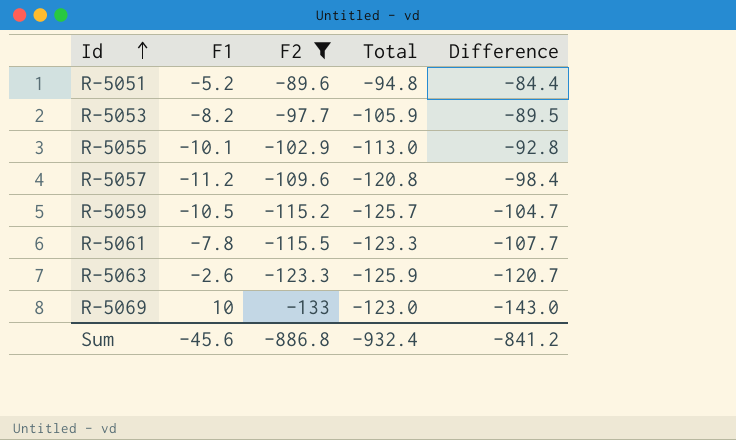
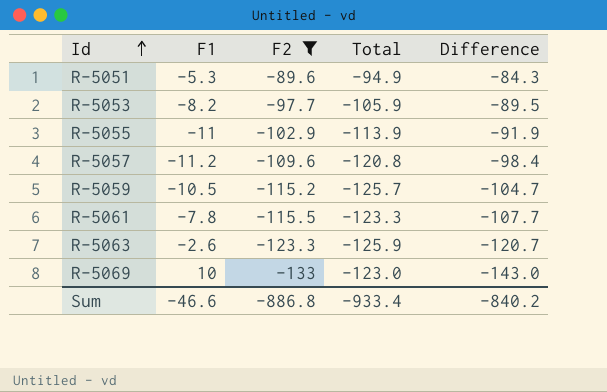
R-5051 | F1: -5.2 -> -5.3
R-5051 | Total: -94.8 -> -94.9
R-5051 | Difference: -84.4 -> -84.3
R-5055 | F1: -10.1 -> -11
R-5055 | Total: -113.0 -> -113.9
R-5055 | Difference: -92.8 -> -91.9
Sum | F1: -45.6 -> -46.6
Sum | Total: -932.4 -> -933.4
Sum | Difference: -841.2 -> -840.2

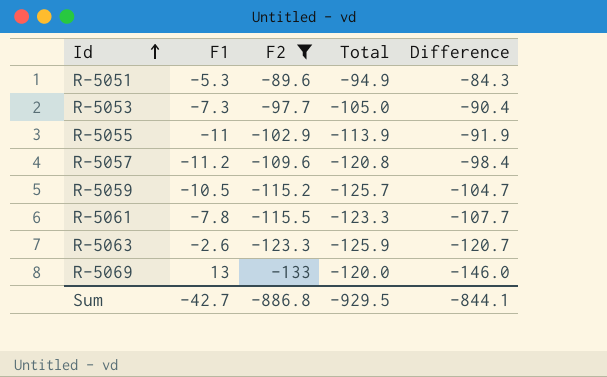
R-5053 | F1: -8.2 -> -7.3
R-5053 | Total: -105.9 -> -105.0
R-5053 | Difference: -89.5 -> -90.4
R-5069 | F1: 10 -> 13
R-5069 | Total: -123.0 -> -120.0
R-5069 | Difference: -143.0 -> -146.0
Sum | F1: -46.6 -> -42.7
Sum | Total: -933.4 -> -929.5
Sum | Difference: -840.2 -> -844.1

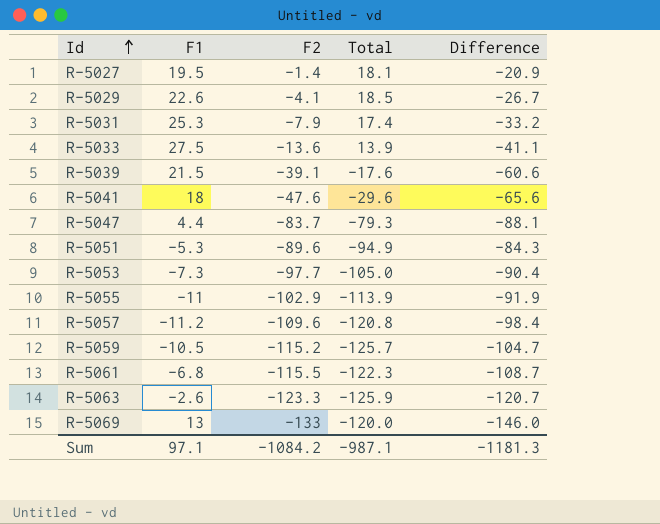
filter: F2 <= -89.6 -> none
R-5061 | F1: -7.8 -> -6.8
R-5061 | Total: -123.3 -> -122.3
R-5061 | Difference: -107.7 -> -108.7
Sum | F1: -42.7 -> 97.1
Sum | F2: -886.8 -> -1084.2
Sum | Total: -929.5 -> -987.1
Sum | Difference: -844.1 -> -1181.3

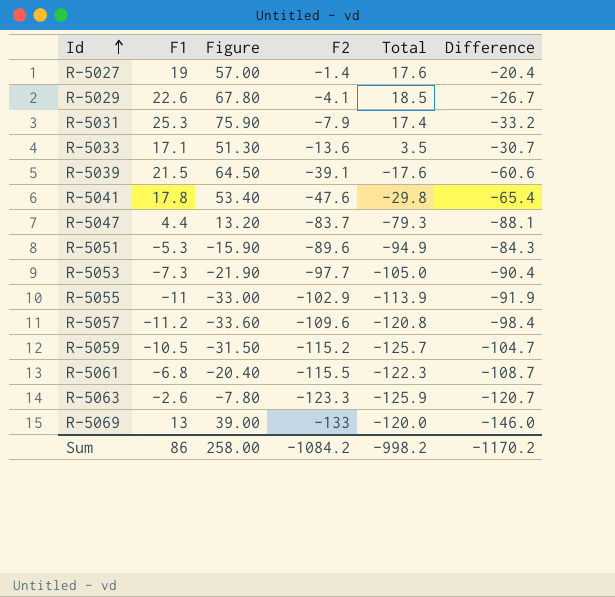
column Figure | formula: none -> [F1] * 3
R-5027 | F1: 19.5 -> 19
R-5027 | Total: 18.1 -> 17.6
R-5027 | Difference: -20.9 -> -20.4
R-5033 | F1: 27.5 -> 17.1
R-5033 | Total: 13.9 -> 3.5
R-5033 | Difference: -41.1 -> -30.7
R-5041 | F1: 18 -> 17.8
R-5041 | Total: -29.6 -> -29.8
R-5041 | Difference: -65.6 -> -65.4
Sum | F1: 97.1 -> 86
Sum | Total: -987.1 -> -998.2
Sum | Difference: -1181.3 -> -1170.2

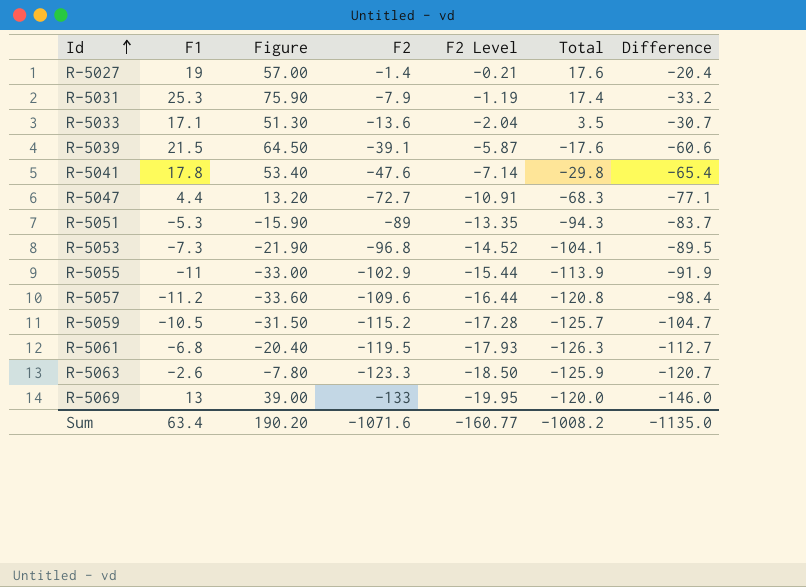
column F2 Level | formula: none -> [F2] * 0.15
row R-5029: 22.6 | 67.80 | -4.1 | 18.5 | -26.7 -> none
R-5047 | F2: -83.7 -> -72.7
R-5047 | Total: -79.3 -> -68.3
R-5047 | Difference: -88.1 -> -77.1
R-5051 | F2: -89.6 -> -89
R-5051 | Total: -94.9 -> -94.3
R-5051 | Difference: -84.3 -> -83.7
R-5053 | F2: -97.7 -> -96.8
R-5053 | Total: -105.0 -> -104.1
R-5053 | Difference: -90.4 -> -89.5
R-5061 | F2: -115.5 -> -119.5
R-5061 | Total: -122.3 -> -126.3
R-5061 | Difference: -108.7 -> -112.7
Sum | F1: 86 -> 63.4
Sum | Figure: 258.00 -> 190.20
Sum | F2: -1084.2 -> -1071.6
Sum | Total: -998.2 -> -1008.2
Sum | Difference: -1170.2 -> -1135.0

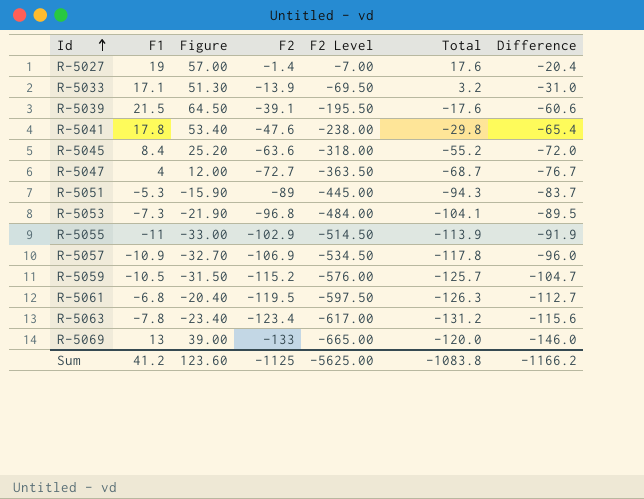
column F2 Level | formula: [F2] * 0.15 -> [F2] * 5
row R-5031: 25.3 | 75.90 | -7.9 | -1.19 | 17.4 | -33.2 -> none
R-5033 | F2: -13.6 -> -13.9
R-5033 | Total: 3.5 -> 3.2
R-5033 | Difference: -30.7 -> -31.0
row R-5045: none -> 8.4 | 25.20 | -63.6 | -318.00 | -55.2 | -72.0
R-5047 | F1: 4.4 -> 4
R-5047 | Figure: 13.20 -> 12.00
R-5047 | Total: -68.3 -> -68.7
R-5047 | Difference: -77.1 -> -76.7
R-5057 | F1: -11.2 -> -10.9
R-5057 | Figure: -33.60 -> -32.70
R-5057 | F2: -109.6 -> -106.9
R-5057 | Total: -120.8 -> -117.8
R-5057 | Difference: -98.4 -> -96.0
R-5063 | F1: -2.6 -> -7.8
R-5063 | Figure: -7.80 -> -23.40
R-5063 | F2: -123.3 -> -123.4
R-5063 | Total: -125.9 -> -131.2
R-5063 | Difference: -120.7 -> -115.6
Sum | F1: 63.4 -> 41.2
Sum | Figure: 190.20 -> 123.60
Sum | F2: -1071.6 -> -1125
Sum | F2 Level: -160.77 -> -5625.00
Sum | Total: -1008.2 -> -1083.8
Sum | Difference: -1135.0 -> -1166.2

